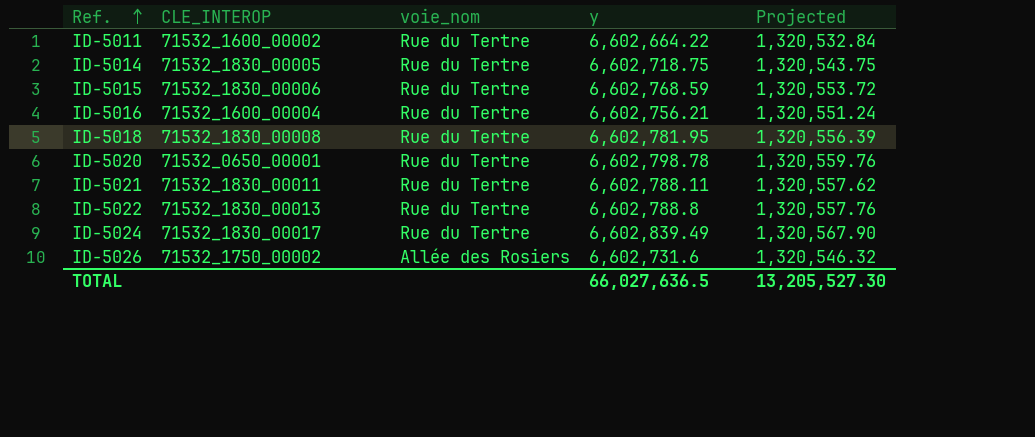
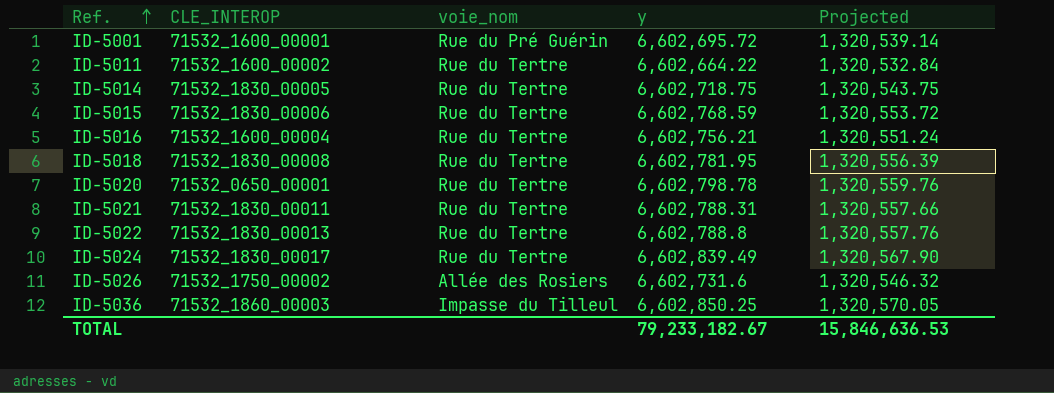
row ID-5001: none -> 71532_1600_00001 | Rue du Pré Guérin | 6,602,695.72 | 1,320,539.14
ID-5021 | y: 6,602,788.11 -> 6,602,788.31
ID-5021 | Projected: 1,320,557.62 -> 1,320,557.66
row ID-5036: none -> 71532_1860_00003 | Impasse du Tilleul | 6,602,850.25 | 1,320,570.05
TOTAL | y: 66,027,636.5 -> 79,233,182.67
TOTAL | Projected: 13,205,527.30 -> 15,846,636.53

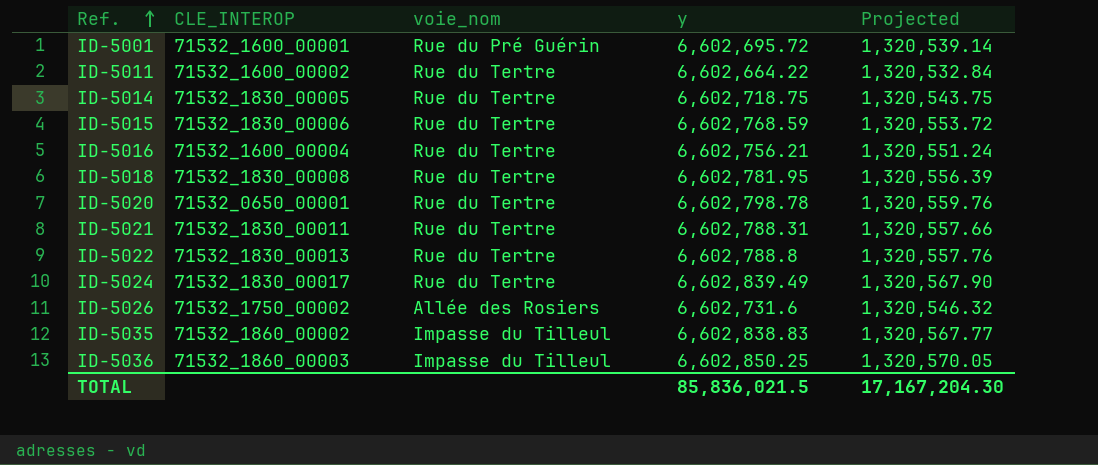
row ID-5035: none -> 71532_1860_00002 | Impasse du Tilleul | 6,602,838.83 | 1,320,567.77
TOTAL | y: 79,233,182.67 -> 85,836,021.5
TOTAL | Projected: 15,846,636.53 -> 17,167,204.30

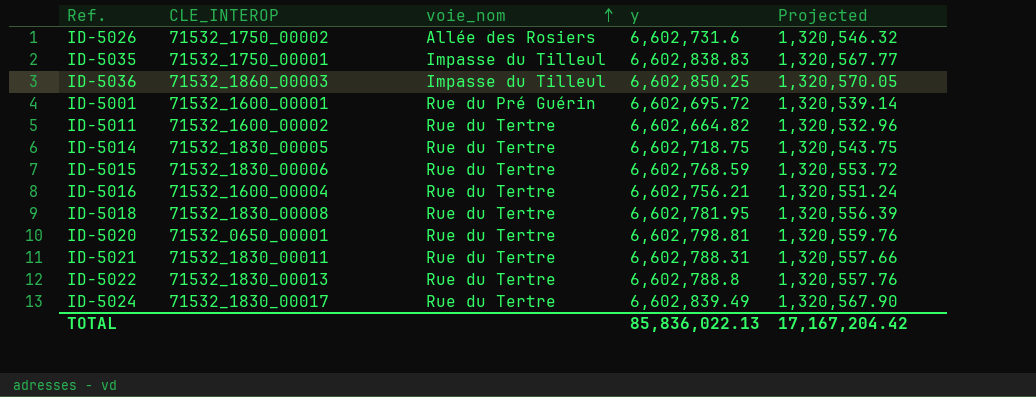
row order: Ref. ascending -> voie_nom ascending
ID-5035 | CLE_INTEROP: 71532_1860_00002 -> 71532_1750_00001
ID-5011 | y: 6,602,664.22 -> 6,602,664.82
ID-5011 | Projected: 1,320,532.84 -> 1,320,532.96
ID-5020 | y: 6,602,798.78 -> 6,602,798.81
TOTAL | y: 85,836,021.5 -> 85,836,022.13
TOTAL | Projected: 17,167,204.30 -> 17,167,204.42

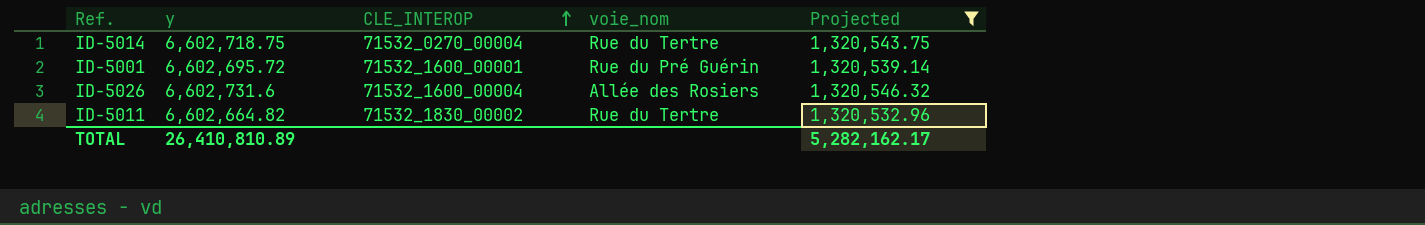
filter: none -> Projected <= 1,320,546.32
row order: voie_nom ascending -> CLE_INTEROP ascending
column y | position: 4 -> 2
ID-5014 | CLE_INTEROP: 71532_1830_00005 -> 71532_0270_00004
ID-5026 | CLE_INTEROP: 71532_1750_00002 -> 71532_1600_00004
ID-5011 | CLE_INTEROP: 71532_1600_00002 -> 71532_1830_00002
TOTAL | y: 85,836,022.13 -> 26,410,810.89
TOTAL | Projected: 17,167,204.42 -> 5,282,162.17

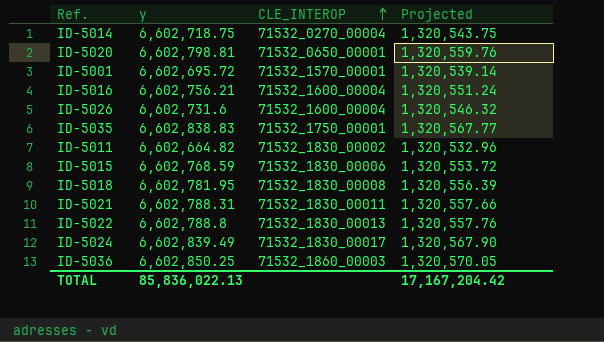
filter: Projected <= 1,320,546.32 -> none
column voie_nom | position: 4 -> none
ID-5001 | CLE_INTEROP: 71532_1600_00001 -> 71532_1570_00001
TOTAL | y: 26,410,810.89 -> 85,836,022.13
TOTAL | Projected: 5,282,162.17 -> 17,167,204.42

